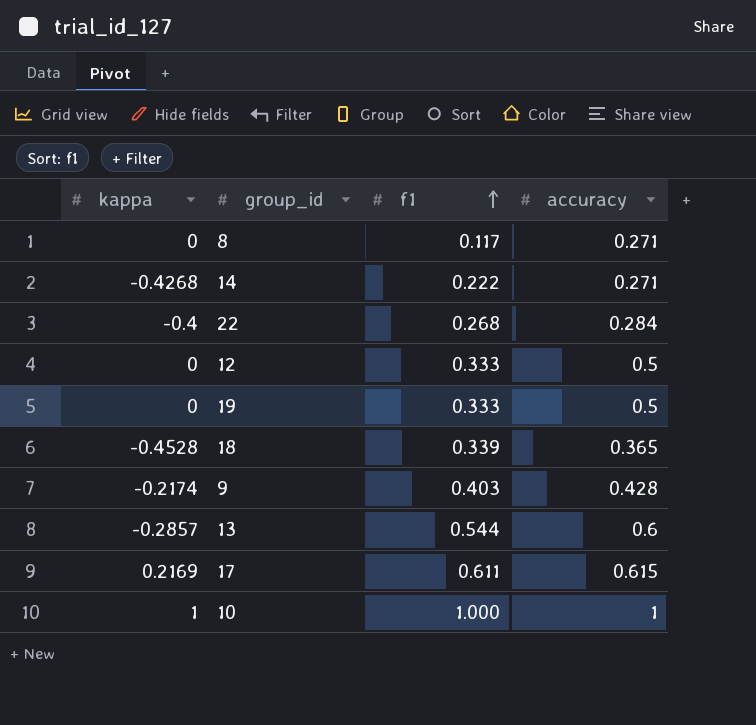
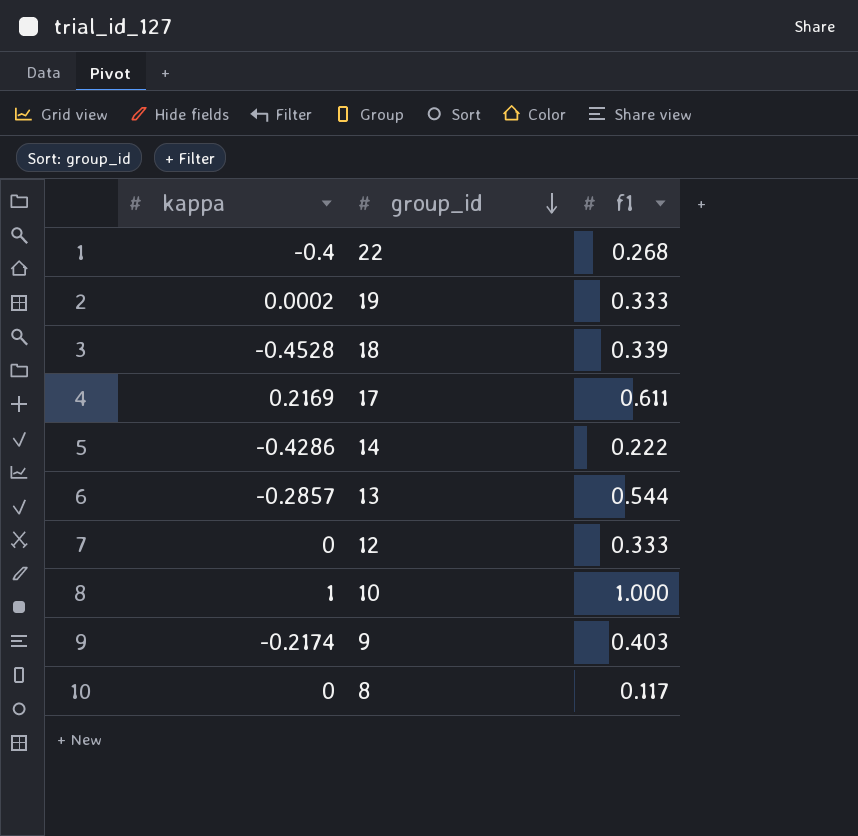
row order: f1 ascending -> group_id descending
column accuracy | position: 4 -> none
19 | kappa: 0 -> 0.0002
14 | kappa: -0.4268 -> -0.4286

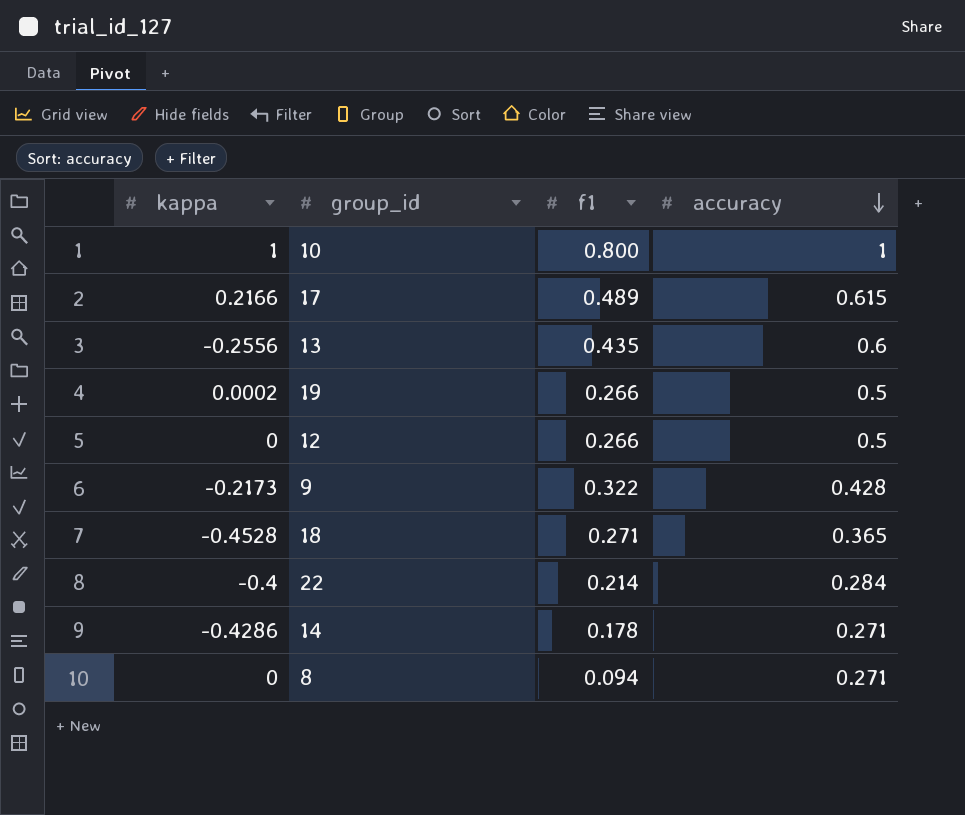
row order: group_id descending -> accuracy descending
column accuracy | position: none -> 4
10 | f1: 1.000 -> 0.800
17 | kappa: 0.2169 -> 0.2166
17 | f1: 0.611 -> 0.489
13 | kappa: -0.2857 -> -0.2556
13 | f1: 0.544 -> 0.435
19 | f1: 0.333 -> 0.266
12 | f1: 0.333 -> 0.266
9 | kappa: -0.2174 -> -0.2173
9 | f1: 0.403 -> 0.322
18 | f1: 0.339 -> 0.271
22 | f1: 0.268 -> 0.214
14 | f1: 0.222 -> 0.178
8 | f1: 0.117 -> 0.094

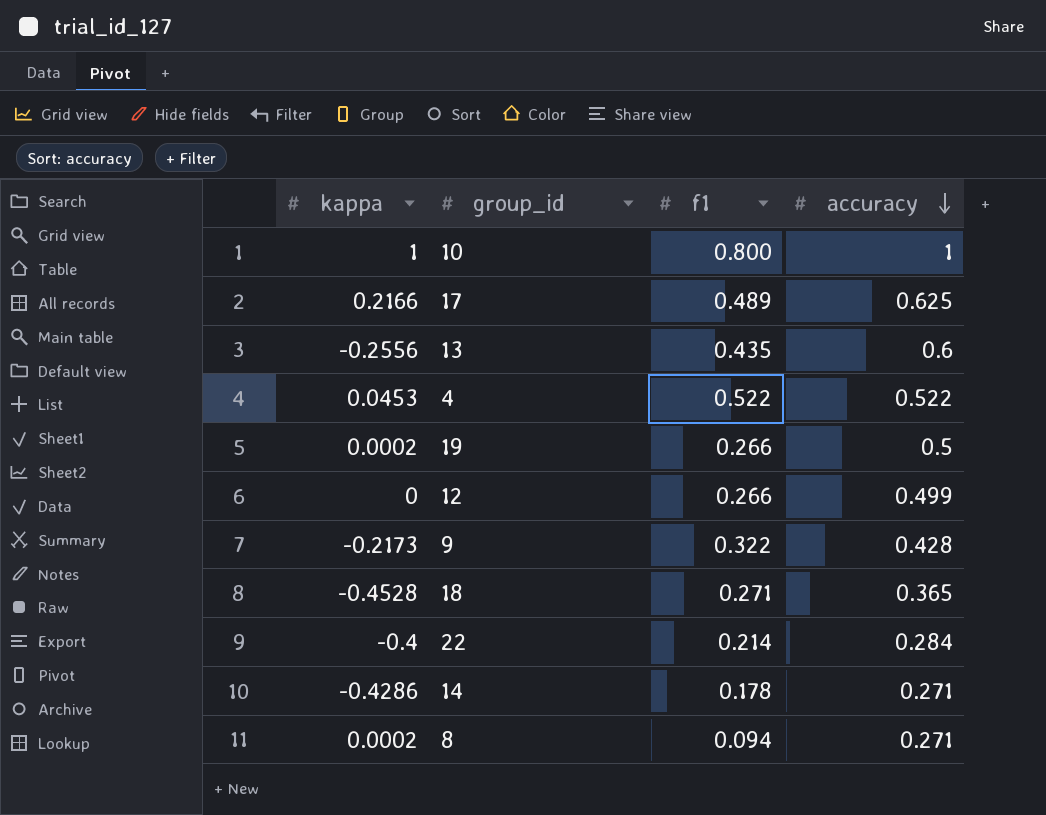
17 | accuracy: 0.615 -> 0.625
row 4: none -> 0.0453 | 0.522 | 0.522
12 | accuracy: 0.5 -> 0.499
8 | kappa: 0 -> 0.0002

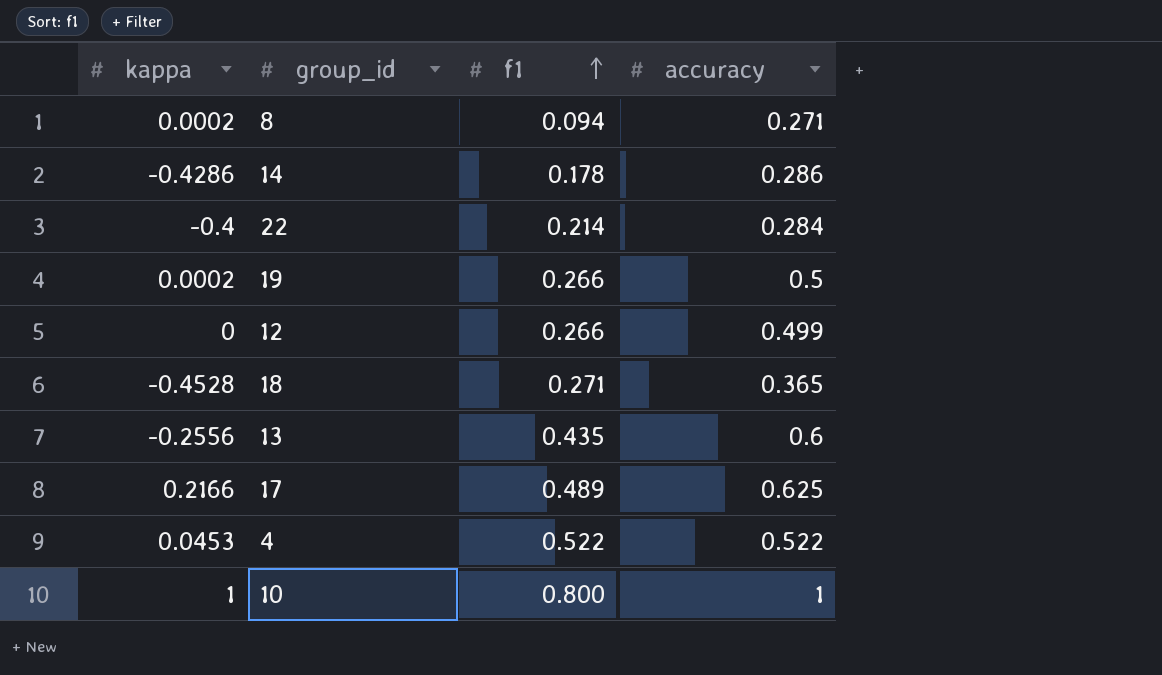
row order: accuracy descending -> f1 ascending
row 9: -0.2173 | 0.322 | 0.428 -> none
14 | accuracy: 0.271 -> 0.286

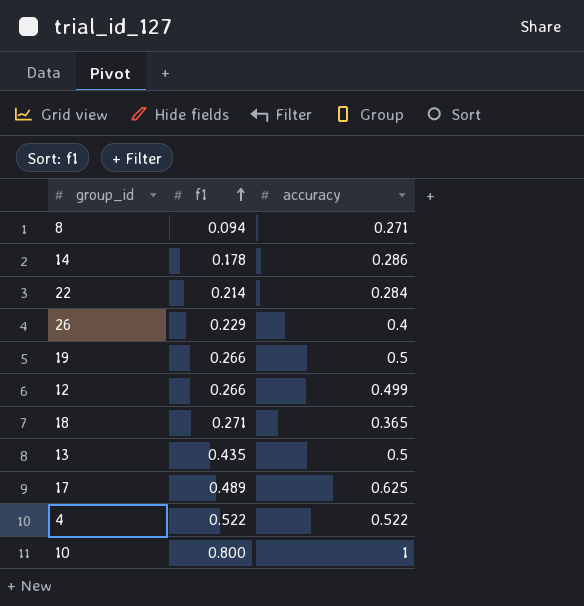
column kappa | position: 1 -> none
row 26: none -> 0.229 | 0.4
13 | accuracy: 0.6 -> 0.5

